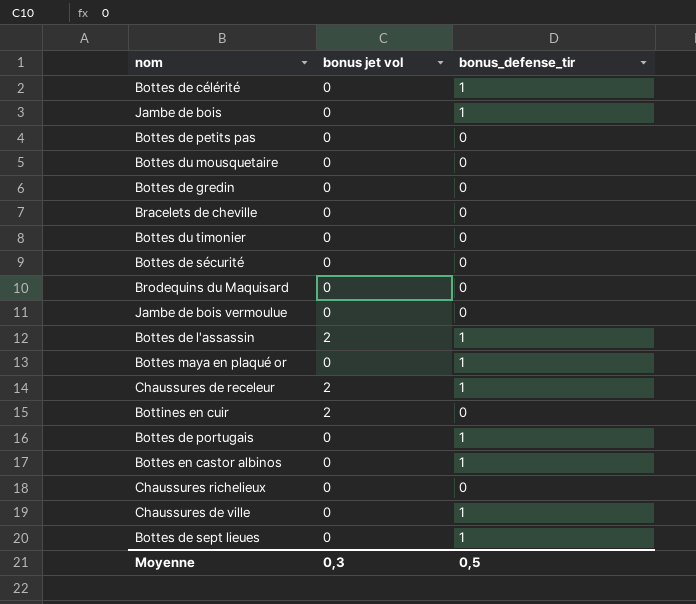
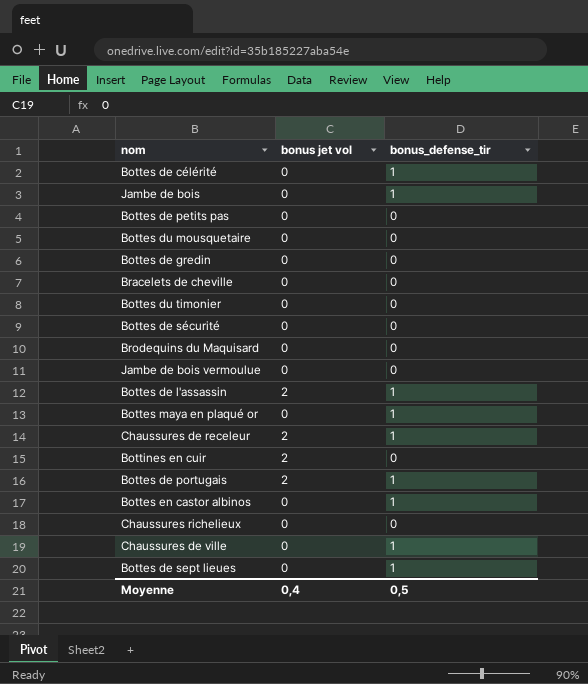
Bottes de portugais | bonus jet vol: 0 -> 2
Moyenne | bonus jet vol: 0,3 -> 0,4

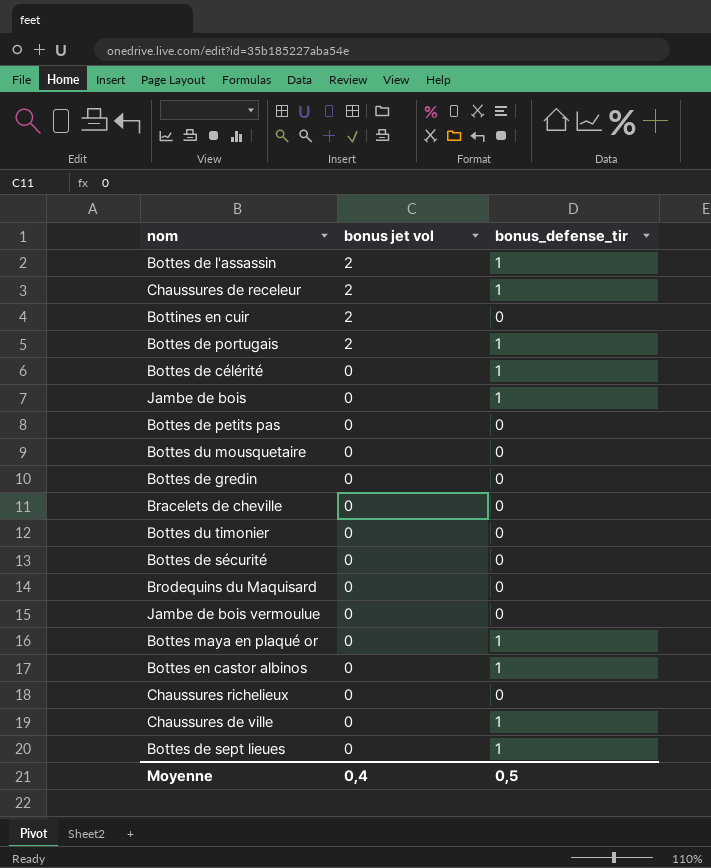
row order: none -> bonus jet vol descending

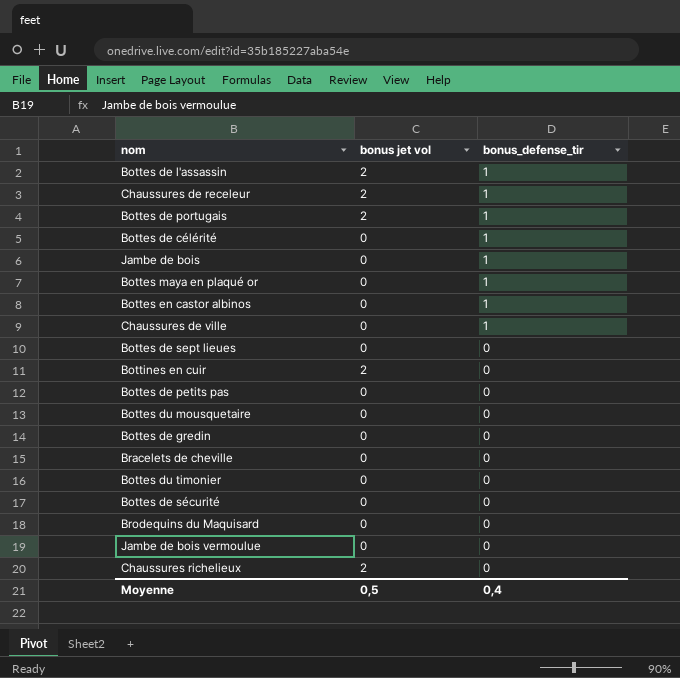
row order: bonus jet vol descending -> bonus_defense_tir descending
Bottes de sept lieues | bonus_defense_tir: 1 -> 0
Chaussures richelieux | bonus jet vol: 0 -> 2
Moyenne | bonus jet vol: 0,4 -> 0,5
Moyenne | bonus_defense_tir: 0,5 -> 0,4

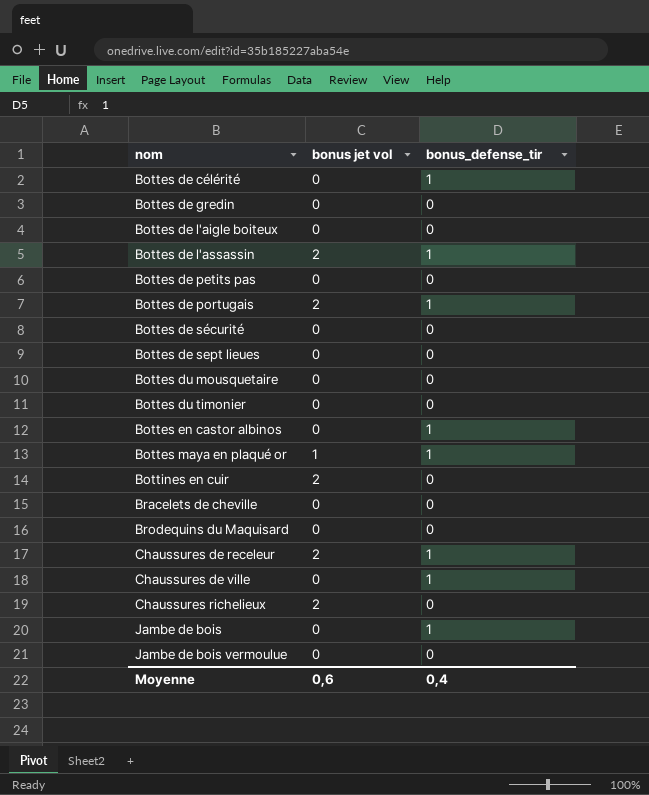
row order: bonus_defense_tir descending -> nom ascending
row Bottes de l'aigle boiteux: none -> 0 | 0
Bottes maya en plaqué or | bonus jet vol: 0 -> 1
Moyenne | bonus jet vol: 0,5 -> 0,6

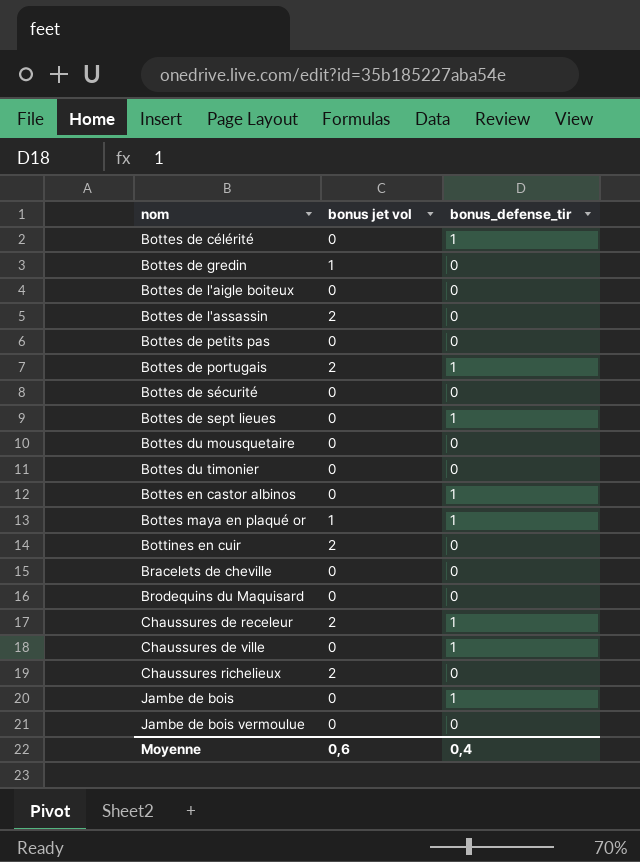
Bottes de gredin | bonus jet vol: 0 -> 1
Bottes de l'assassin | bonus_defense_tir: 1 -> 0
Bottes de sept lieues | bonus_defense_tir: 0 -> 1

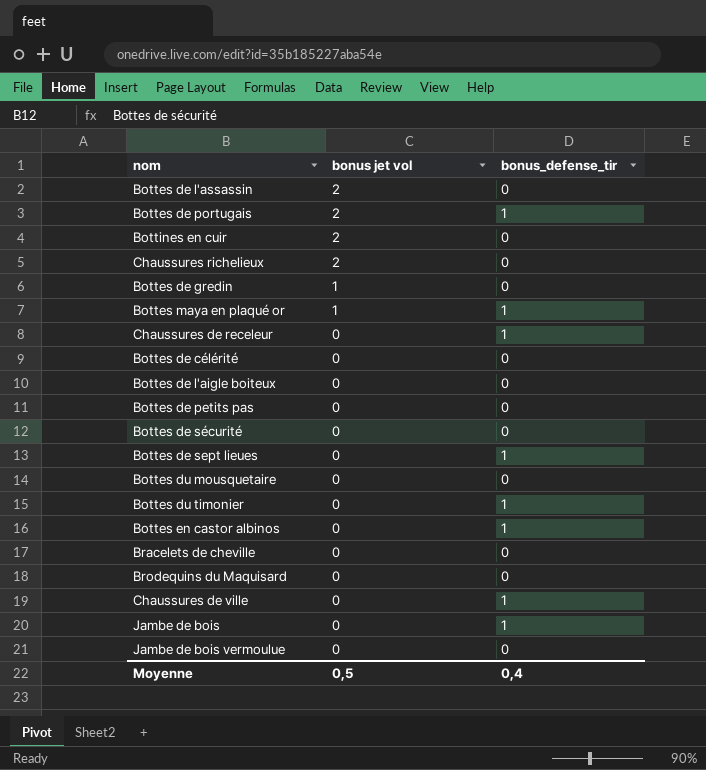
row order: nom ascending -> bonus jet vol descending
Chaussures de receleur | bonus jet vol: 2 -> 0
Bottes de célérité | bonus_defense_tir: 1 -> 0
Bottes du timonier | bonus_defense_tir: 0 -> 1
Moyenne | bonus jet vol: 0,6 -> 0,5

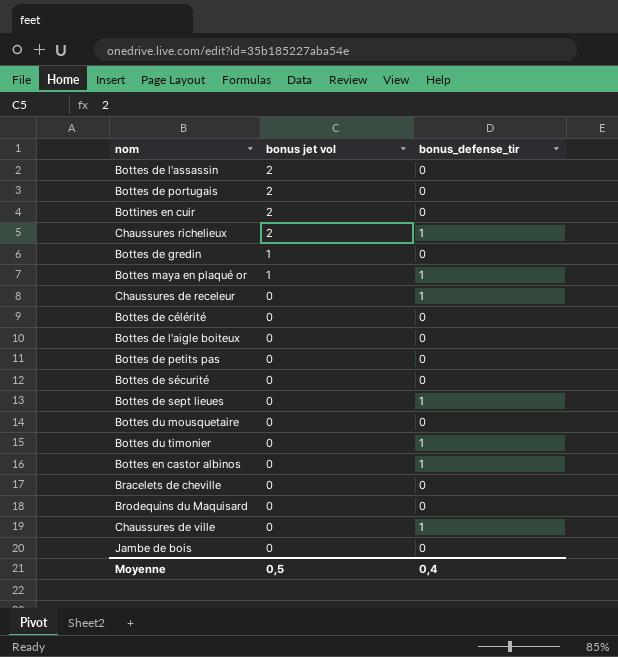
row Jambe de bois vermoulue: 0 | 0 -> none
Bottes de portugais | bonus_defense_tir: 1 -> 0
Chaussures richelieux | bonus_defense_tir: 0 -> 1
Jambe de bois | bonus_defense_tir: 1 -> 0

